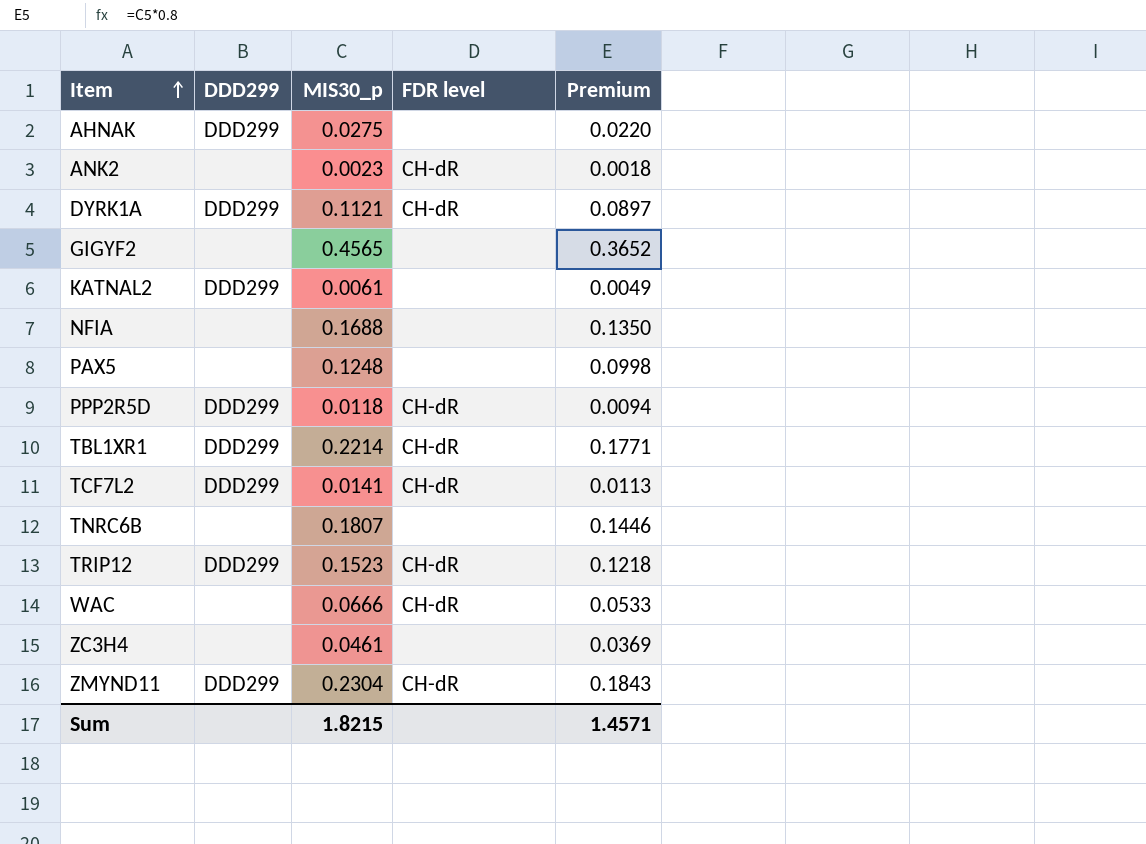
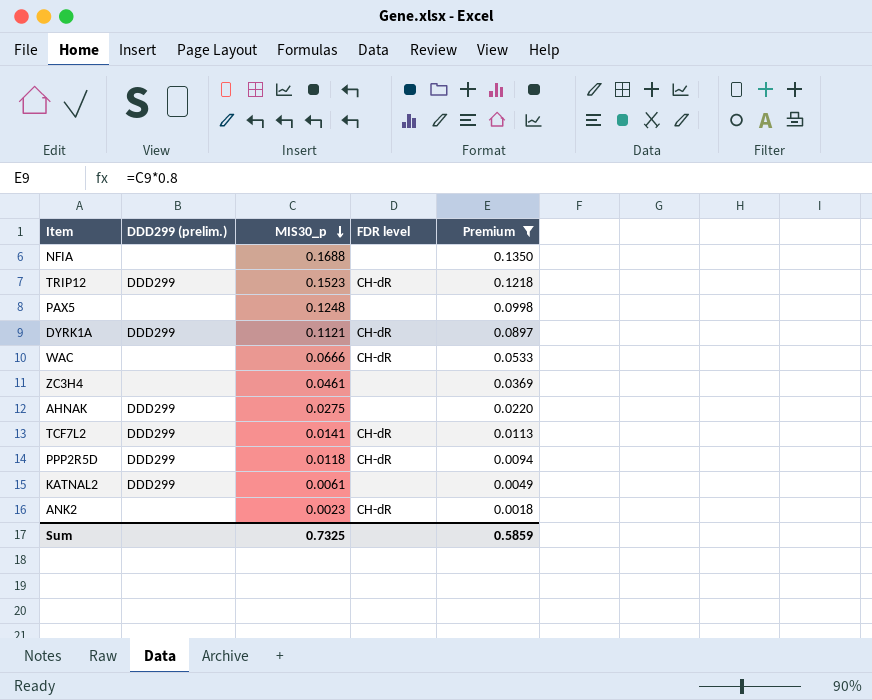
filter: none -> Premium <= 0.1350
row order: Item ascending -> MIS30_p descending
column name: DDD299 -> DDD299 (prelim.)
Sum | MIS30_p: 1.8215 -> 0.7325
Sum | Premium: 1.4571 -> 0.5859

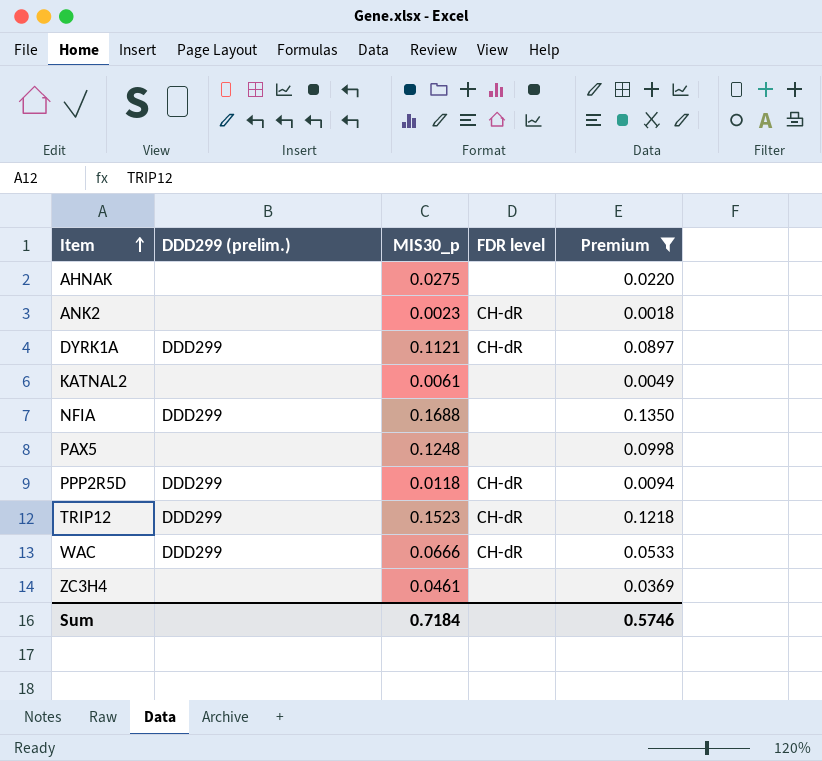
row order: MIS30_p descending -> Item ascending
row TCF7L2: DDD299 | 0.0141 | CH-dR | 0.0113 -> none
AHNAK | DDD299 (prelim.): DDD299 -> none
KATNAL2 | DDD299 (prelim.): DDD299 -> none
NFIA | DDD299 (prelim.): none -> DDD299
WAC | DDD299 (prelim.): none -> DDD299
Sum | MIS30_p: 0.7325 -> 0.7184
Sum | Premium: 0.5859 -> 0.5746

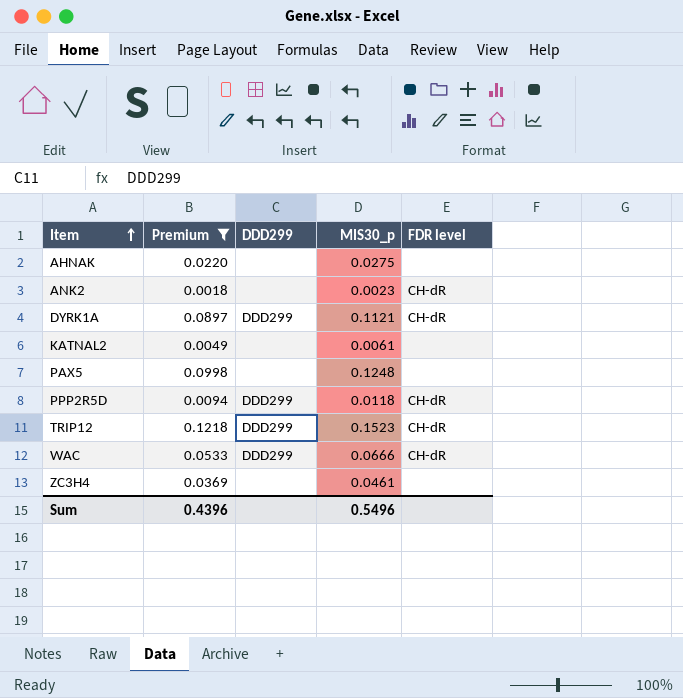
column Premium | position: 5 -> 2
column name: DDD299 (prelim.) -> DDD299
row NFIA: DDD299 | 0.1688 | none | 0.1350 -> none
Sum | Premium: 0.5746 -> 0.4396
Sum | MIS30_p: 0.7184 -> 0.5496

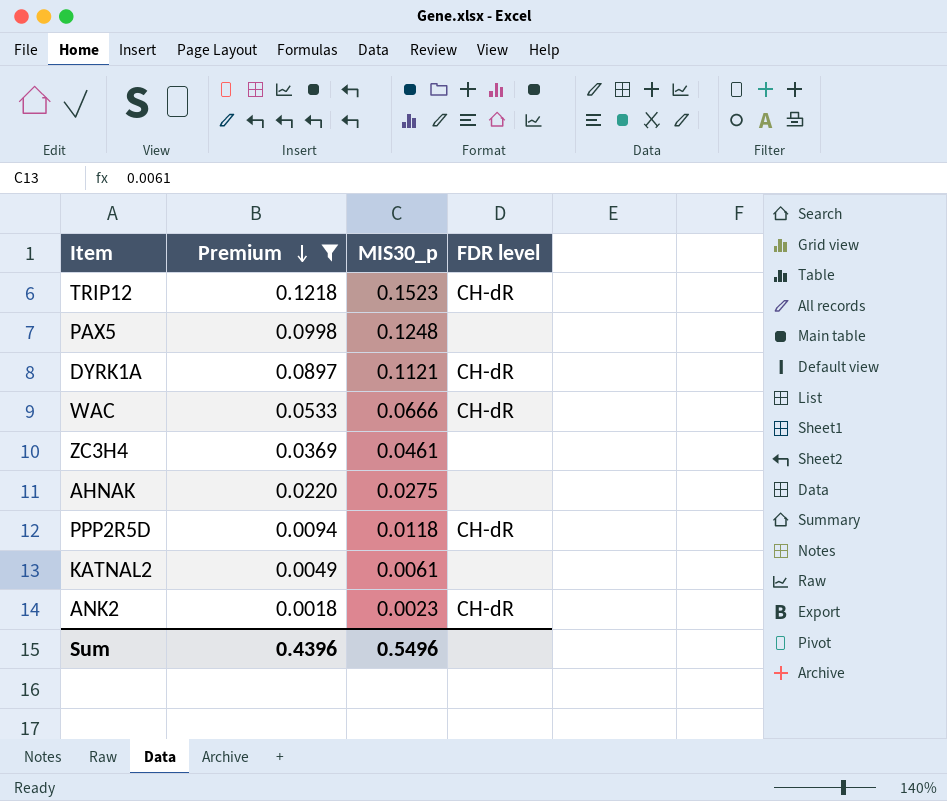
row order: Item ascending -> Premium descending
column DDD299 | position: 3 -> none

